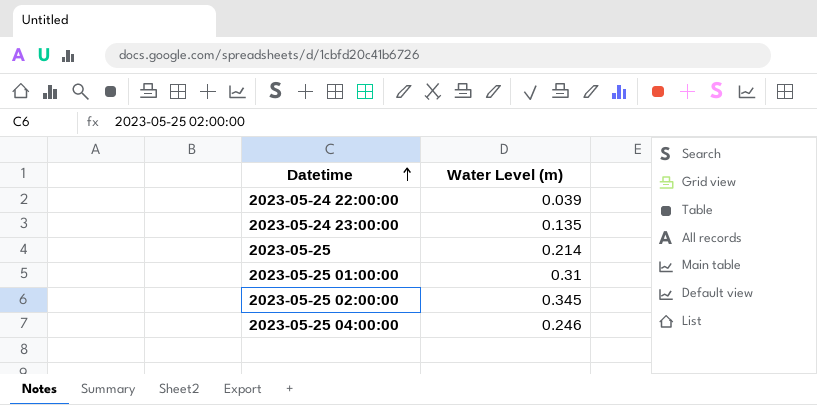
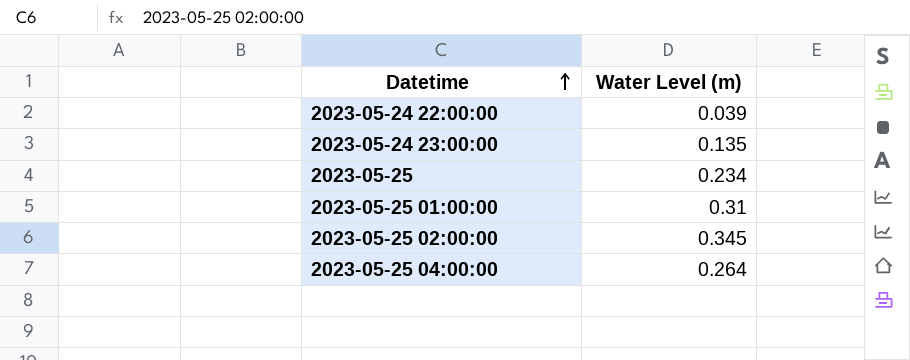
2023-05-25 | Water Level (m): 0.214 -> 0.234
2023-05-25 04:00:00 | Water Level (m): 0.246 -> 0.264

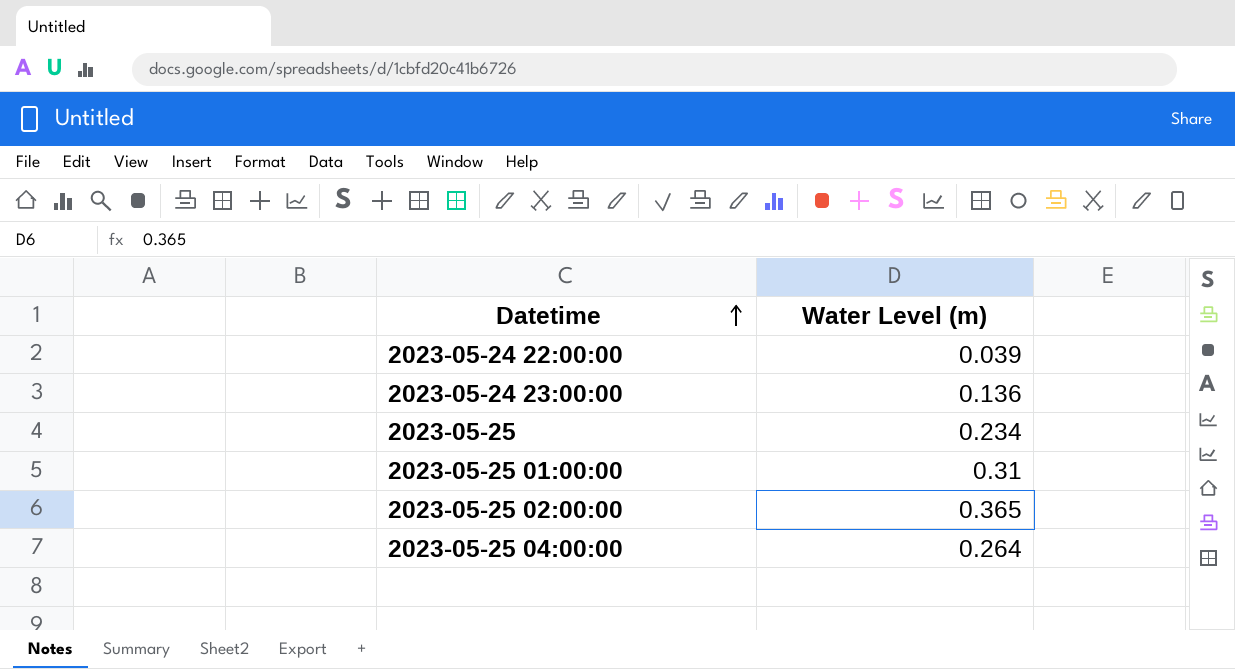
2023-05-24 23:00:00 | Water Level (m): 0.135 -> 0.136
2023-05-25 02:00:00 | Water Level (m): 0.345 -> 0.365

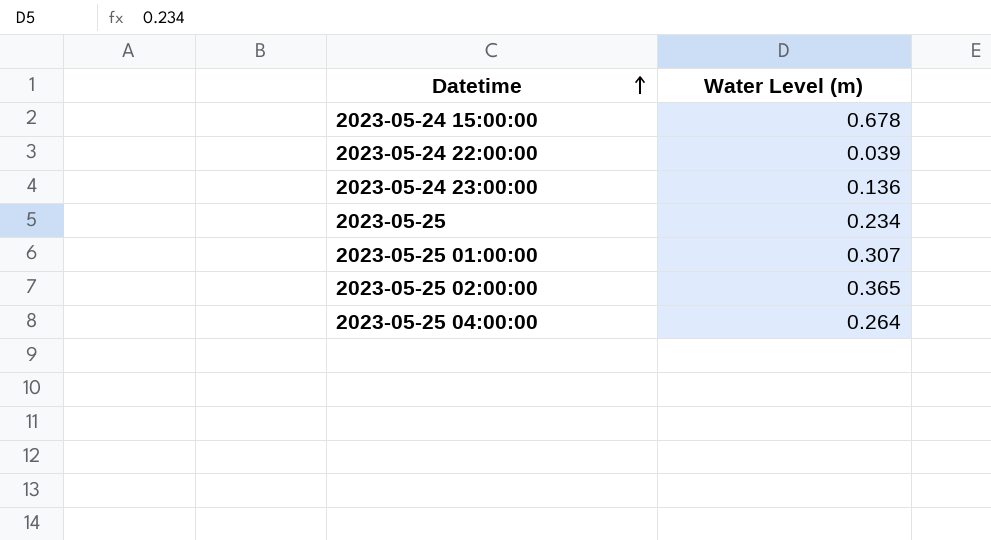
row 2023-05-24 15:00:00: none -> 0.678
2023-05-25 01:00:00 | Water Level (m): 0.31 -> 0.307

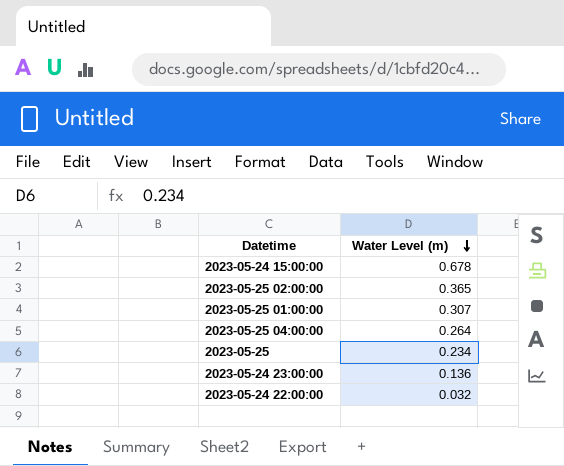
row order: Datetime ascending -> Water Level (m) descending
2023-05-24 22:00:00 | Water Level (m): 0.039 -> 0.032

